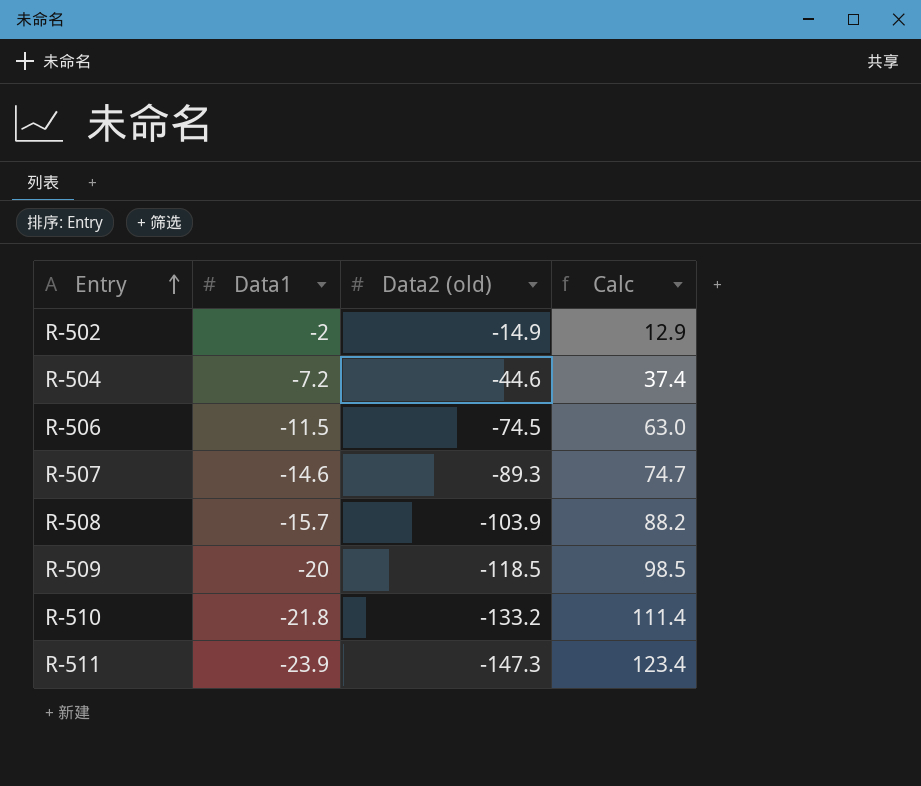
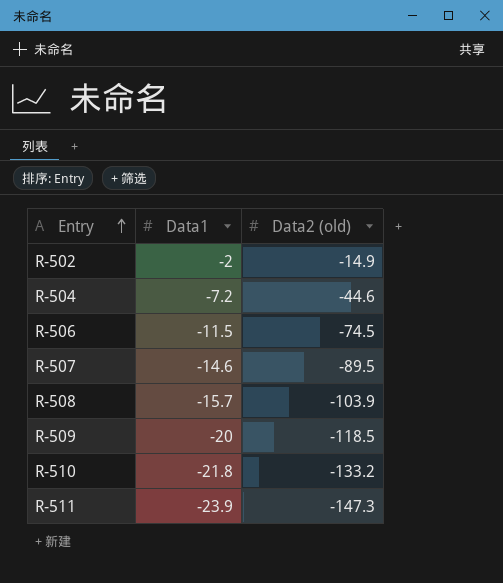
column Calc | formula: [Data1] - [Data2 (old)] -> none
R-507 | Data2 (old): -89.3 -> -89.5

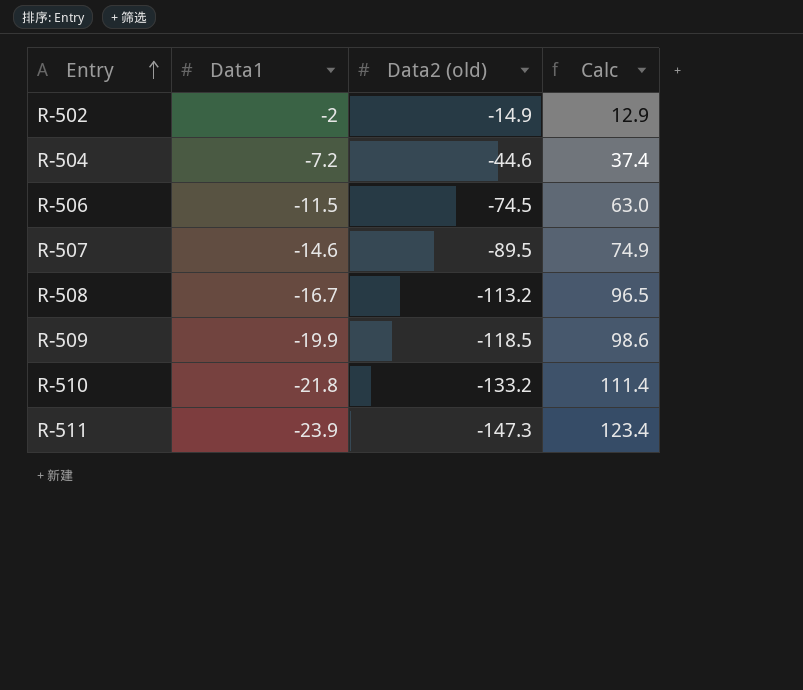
column Calc | formula: none -> [Data1] - [Data2 (old)]
R-508 | Data1: -15.7 -> -16.7
R-508 | Data2 (old): -103.9 -> -113.2
R-509 | Data1: -20 -> -19.9

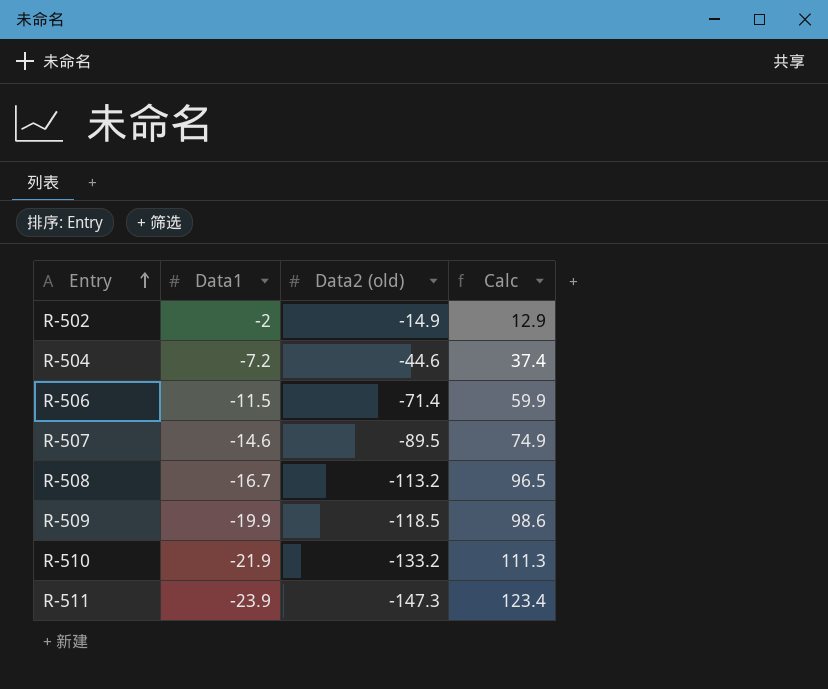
R-506 | Data2 (old): -74.5 -> -71.4
R-506 | Calc: 63.0 -> 59.9
R-510 | Data1: -21.8 -> -21.9
R-510 | Calc: 111.4 -> 111.3

